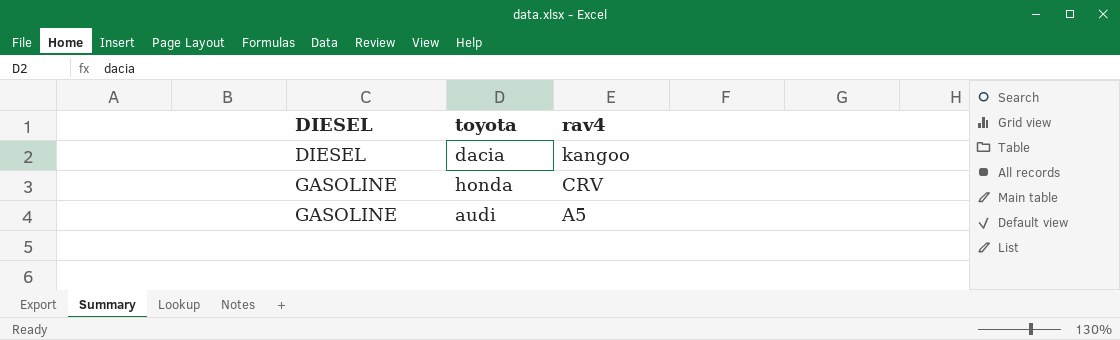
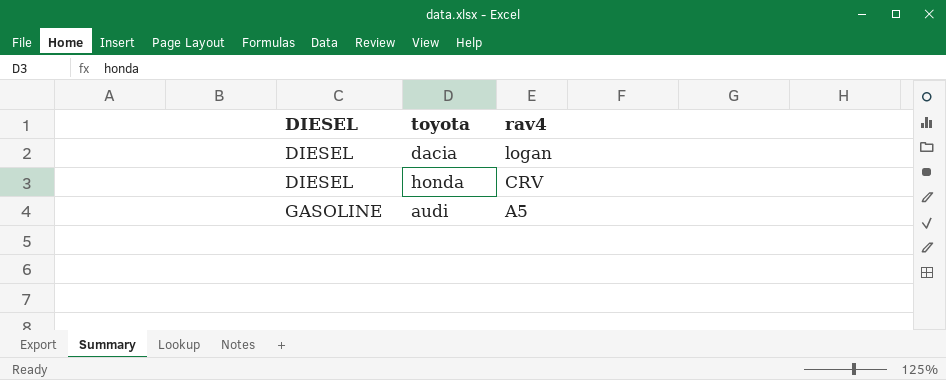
dacia | rav4: kangoo -> logan
honda | DIESEL: GASOLINE -> DIESEL

